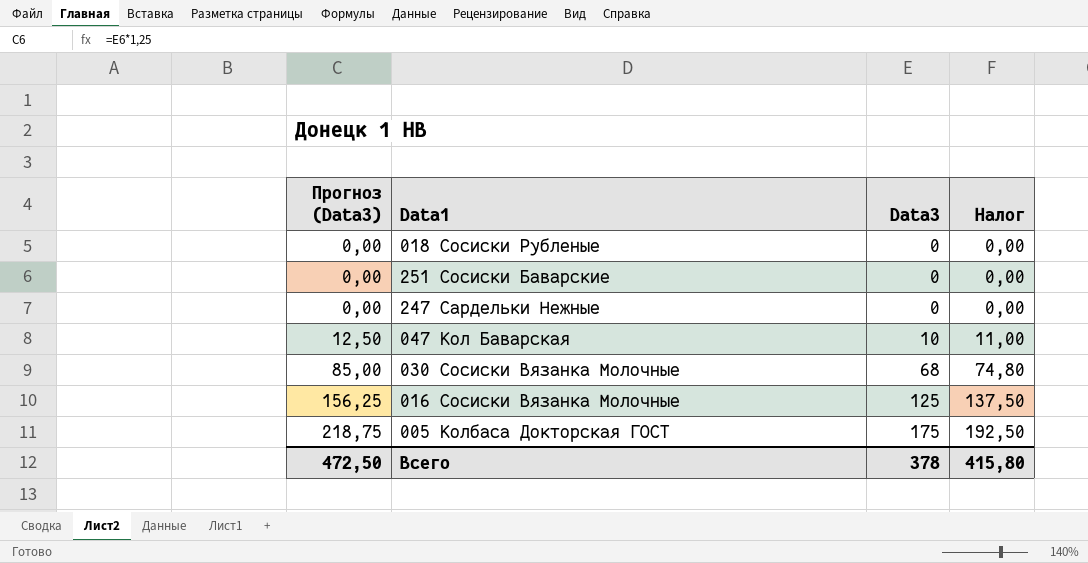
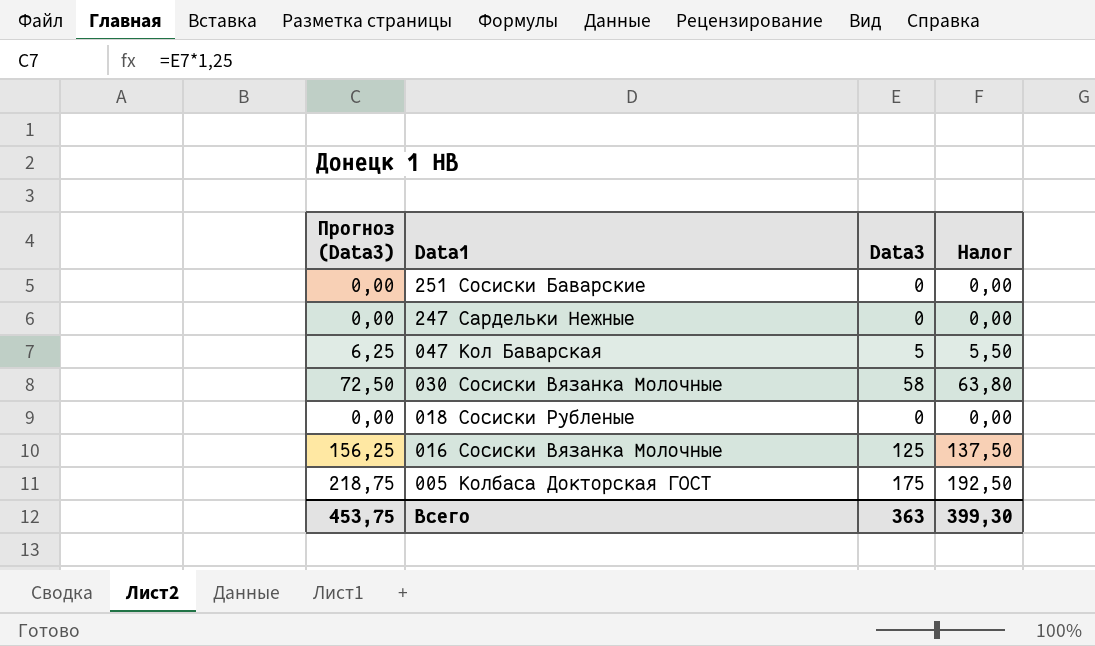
row order: Прогноз (Data3) ascending -> Data1 descending
047 Кол Баварская | Прогноз (Data3): 12,50 -> 6,25
047 Кол Баварская | Data3: 10 -> 5
047 Кол Баварская | Налог: 11,00 -> 5,50
030 Сосиски Вязанка Молочные | Прогноз (Data3): 85,00 -> 72,50
030 Сосиски Вязанка Молочные | Data3: 68 -> 58
030 Сосиски Вязанка Молочные | Налог: 74,80 -> 63,80
Всего | Прогноз (Data3): 472,50 -> 453,75
Всего | Data3: 378 -> 363
Всего | Налог: 415,80 -> 399,30

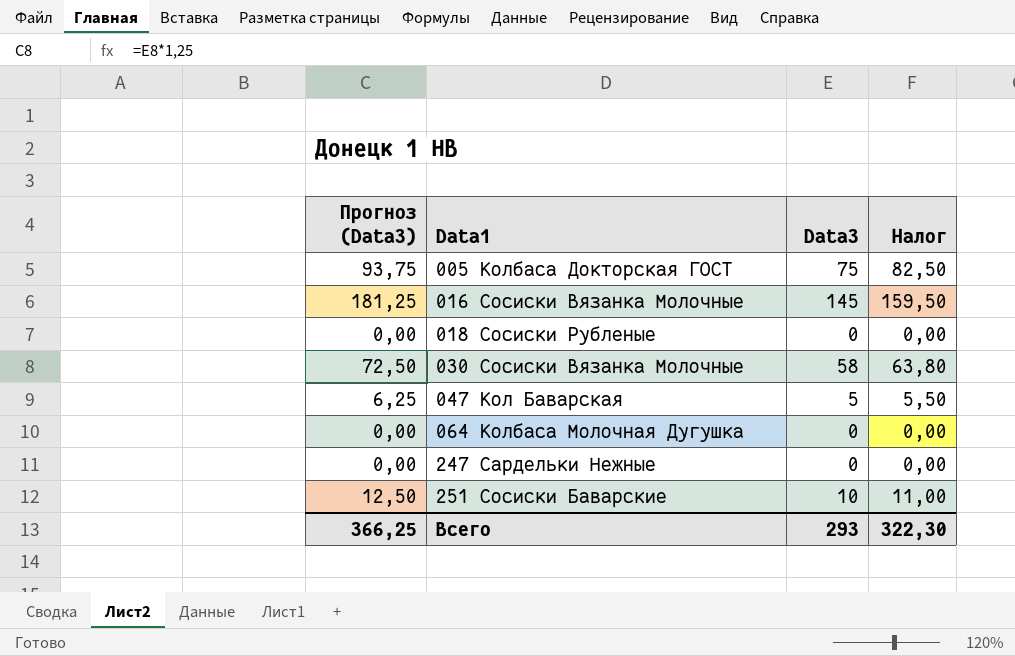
row order: Data1 descending -> Data1 ascending
005 Колбаса Докторская ГОСТ | Прогноз (Data3): 218,75 -> 93,75
005 Колбаса Докторская ГОСТ | Data3: 175 -> 75
005 Колбаса Докторская ГОСТ | Налог: 192,50 -> 82,50
016 Сосиски Вязанка Молочные | Прогноз (Data3): 156,25 -> 181,25
016 Сосиски Вязанка Молочные | Data3: 125 -> 145
016 Сосиски Вязанка Молочные | Налог: 137,50 -> 159,50
row 064 Колбаса Молочная Дугушка: none -> 0,00 | 0 | 0,00
251 Сосиски Баварские | Прогноз (Data3): 0,00 -> 12,50
251 Сосиски Баварские | Data3: 0 -> 10
251 Сосиски Баварские | Налог: 0,00 -> 11,00
Всего | Прогноз (Data3): 453,75 -> 366,25
Всего | Data3: 363 -> 293
Всего | Налог: 399,30 -> 322,30

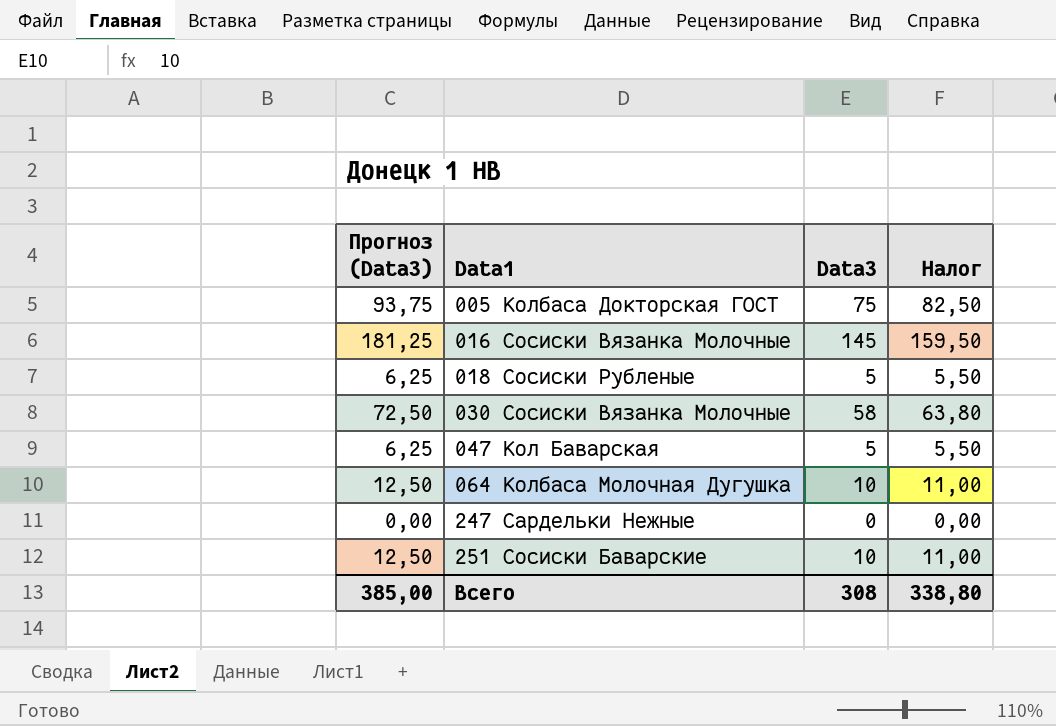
018 Сосиски Рубленые | Прогноз (Data3): 0,00 -> 6,25
018 Сосиски Рубленые | Data3: 0 -> 5
018 Сосиски Рубленые | Налог: 0,00 -> 5,50
064 Колбаса Молочная Дугушка | Прогноз (Data3): 0,00 -> 12,50
064 Колбаса Молочная Дугушка | Data3: 0 -> 10
064 Колбаса Молочная Дугушка | Налог: 0,00 -> 11,00
Всего | Прогноз (Data3): 366,25 -> 385,00
Всего | Data3: 293 -> 308
Всего | Налог: 322,30 -> 338,80

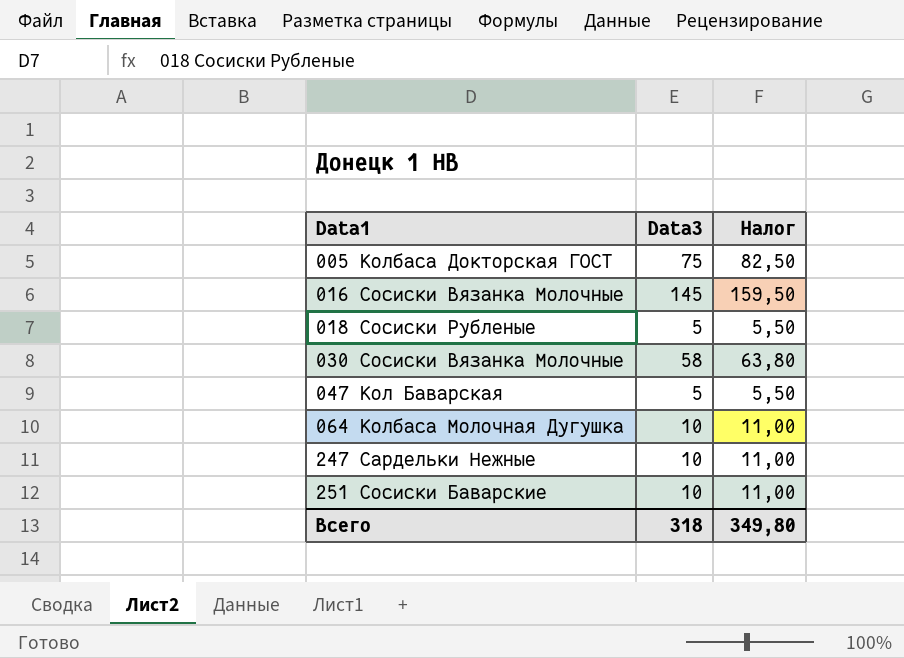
column Прогноз (Data3) | formula: [Data3] * 1,25 -> none
247 Сардельки Нежные | Data3: 0 -> 10
247 Сардельки Нежные | Налог: 0,00 -> 11,00
Всего | Data3: 308 -> 318
Всего | Налог: 338,80 -> 349,80

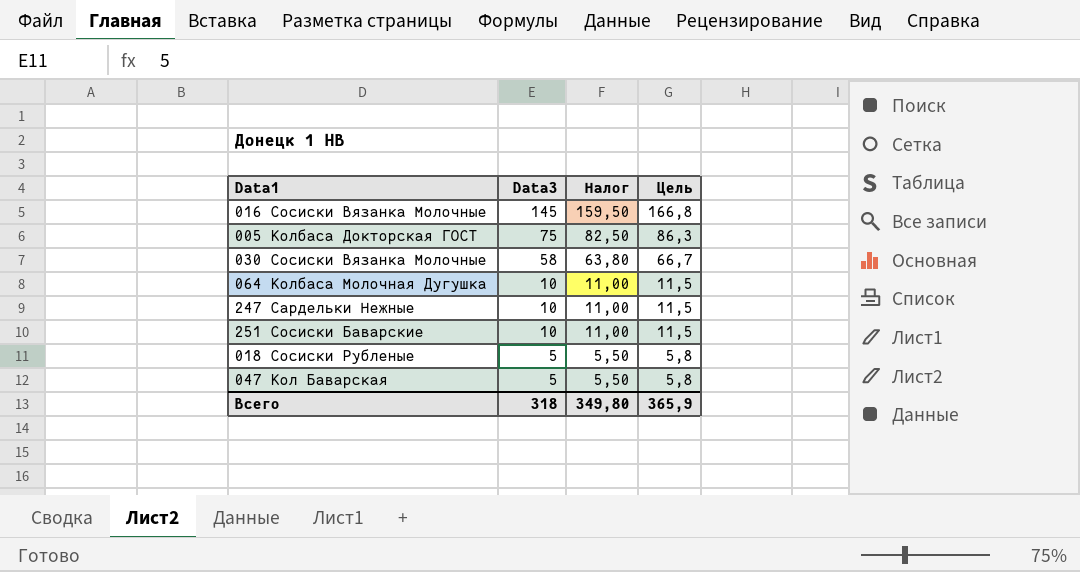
row order: Data1 ascending -> Data3 descending
column Цель | formula: none -> [Data3] * 1,15

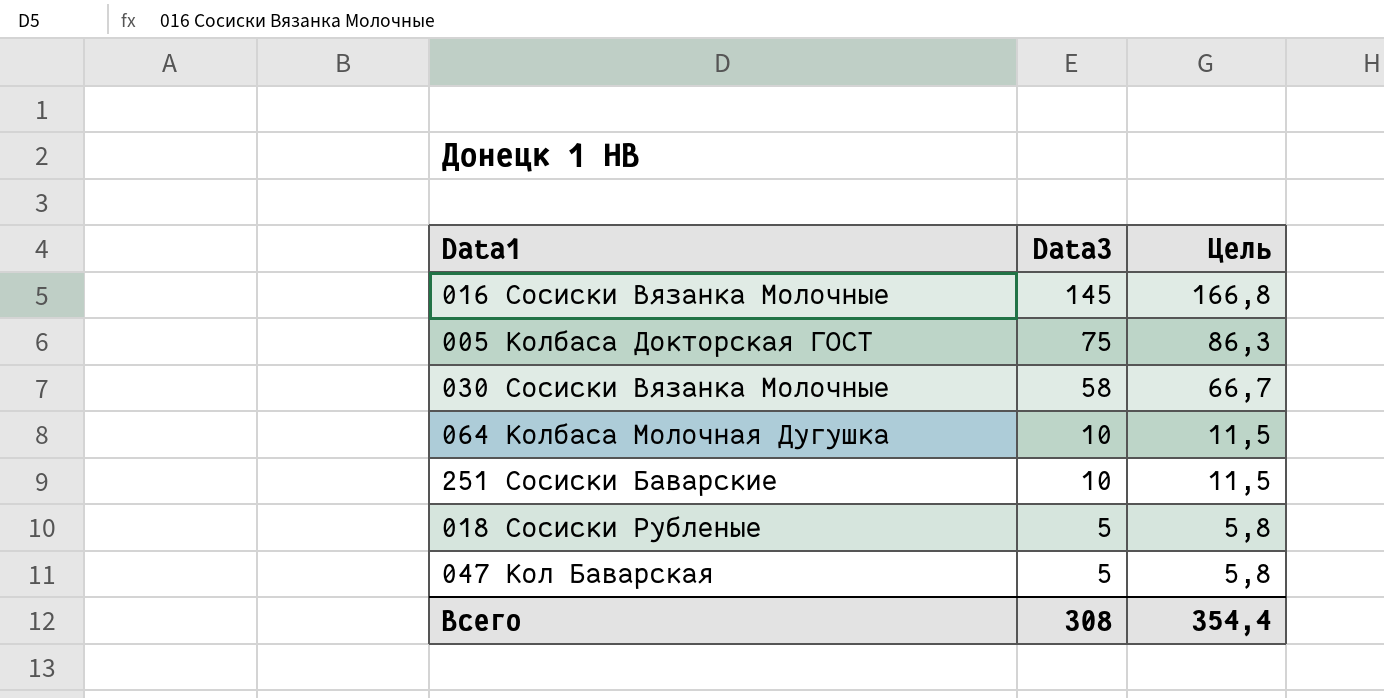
column Налог | formula: [Data3] * 1,1 -> none
row 247 Сардельки Нежные: 10 | 11,00 | 11,5 -> none
Всего | Data3: 318 -> 308
Всего | Цель: 365,9 -> 354,4

